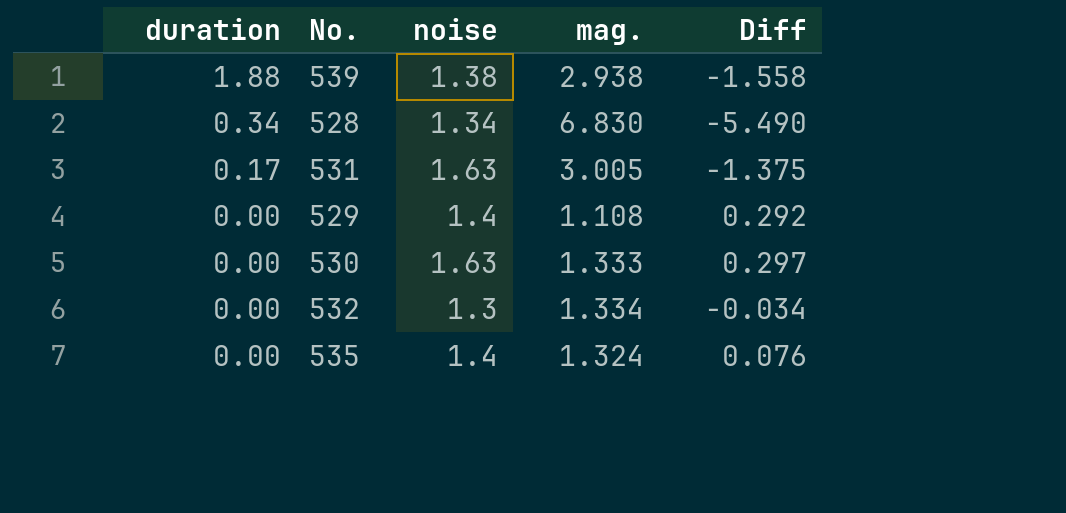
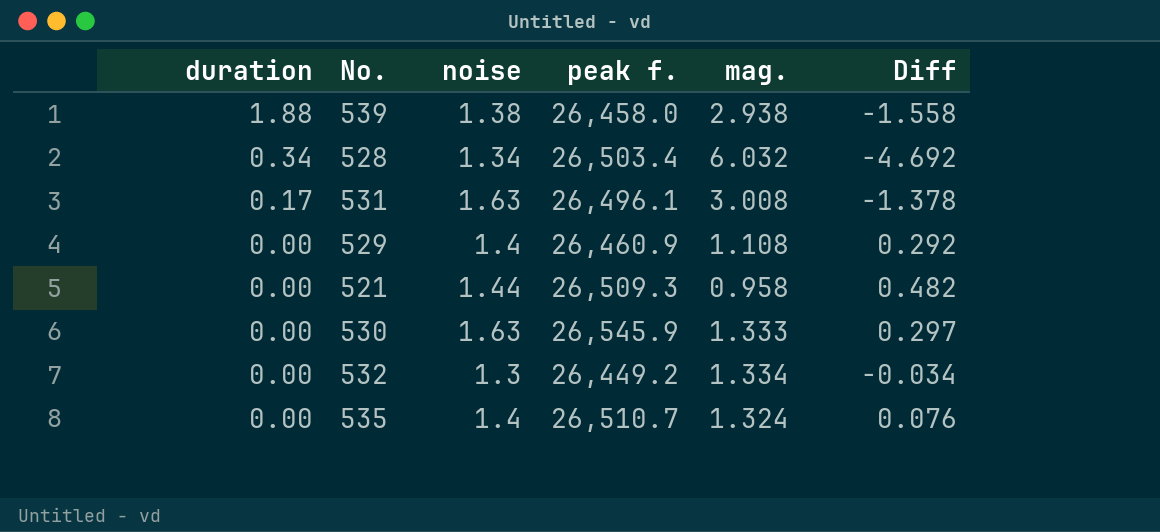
column peak f. | position: none -> 4
528 | mag.: 6.830 -> 6.032
528 | Diff: -5.490 -> -4.692
531 | mag.: 3.005 -> 3.008
531 | Diff: -1.375 -> -1.378
row 521: none -> 0.00 | 1.44 | 26,509.3 | 0.958 | 0.482

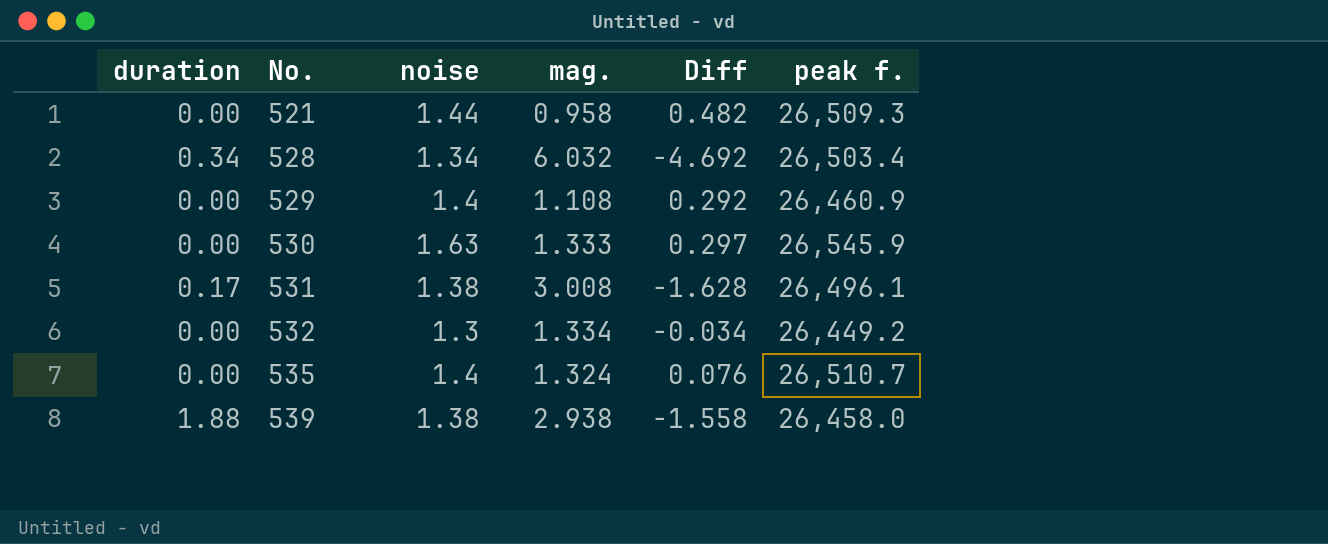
row order: duration descending -> No. ascending
column peak f. | position: 4 -> 6
531 | noise: 1.63 -> 1.38
531 | Diff: -1.378 -> -1.628

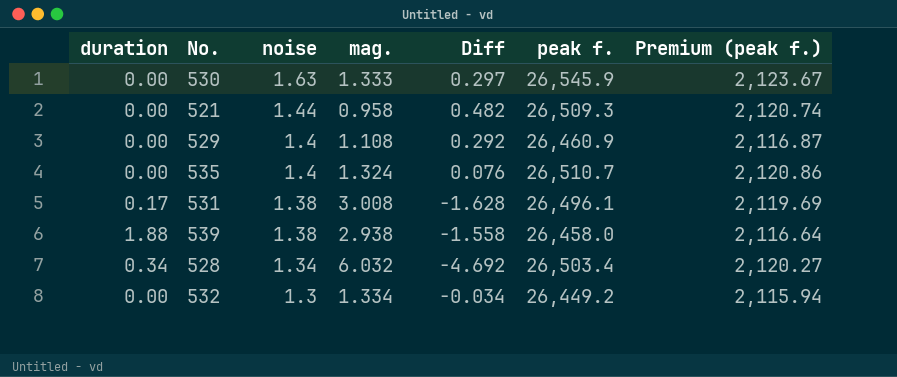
row order: No. ascending -> noise descending
column Premium (peak f.) | formula: none -> [peak f.] * 0.08

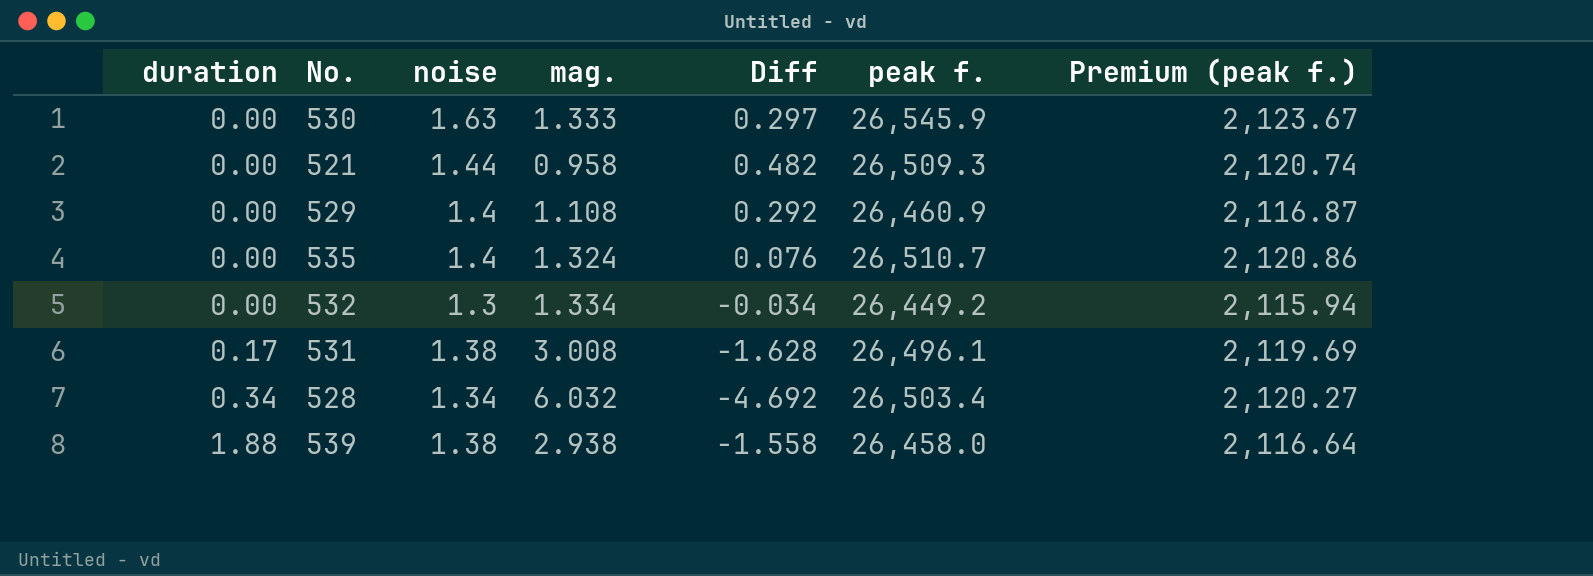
row order: noise descending -> duration ascending

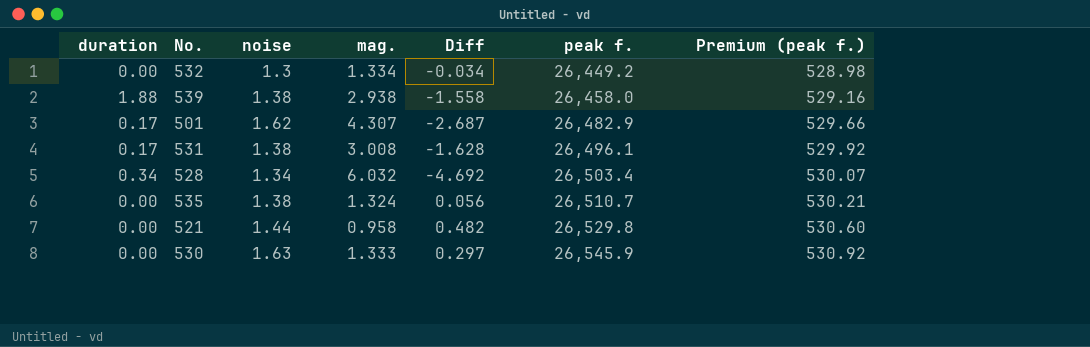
row order: duration ascending -> peak f. ascending
column Premium (peak f.) | formula: [peak f.] * 0.08 -> [peak f.] * 0.02
row 529: 0.00 | 1.4 | 1.108 | 0.292 | 26,460.9 | 2,116.87 -> none
row 501: none -> 0.17 | 1.62 | 4.307 | -2.687 | 26,482.9 | 529.66
535 | noise: 1.4 -> 1.38
535 | Diff: 0.076 -> 0.056
521 | peak f.: 26,509.3 -> 26,529.8

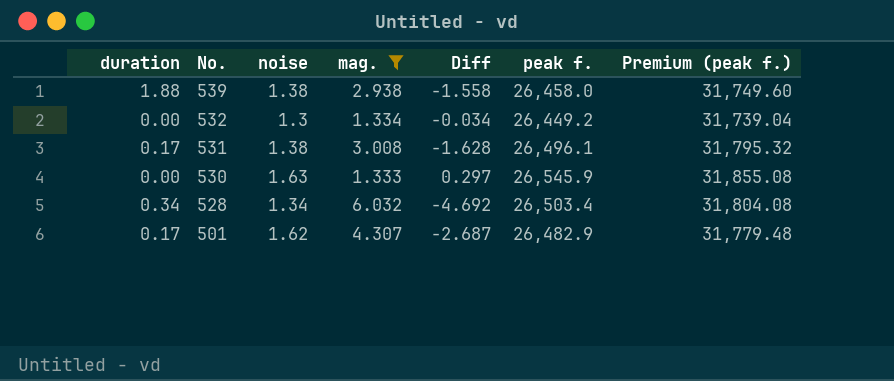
filter: none -> mag. >= 1.333
row order: peak f. ascending -> No. descending
column Premium (peak f.) | formula: [peak f.] * 0.02 -> [peak f.] * 1.2

